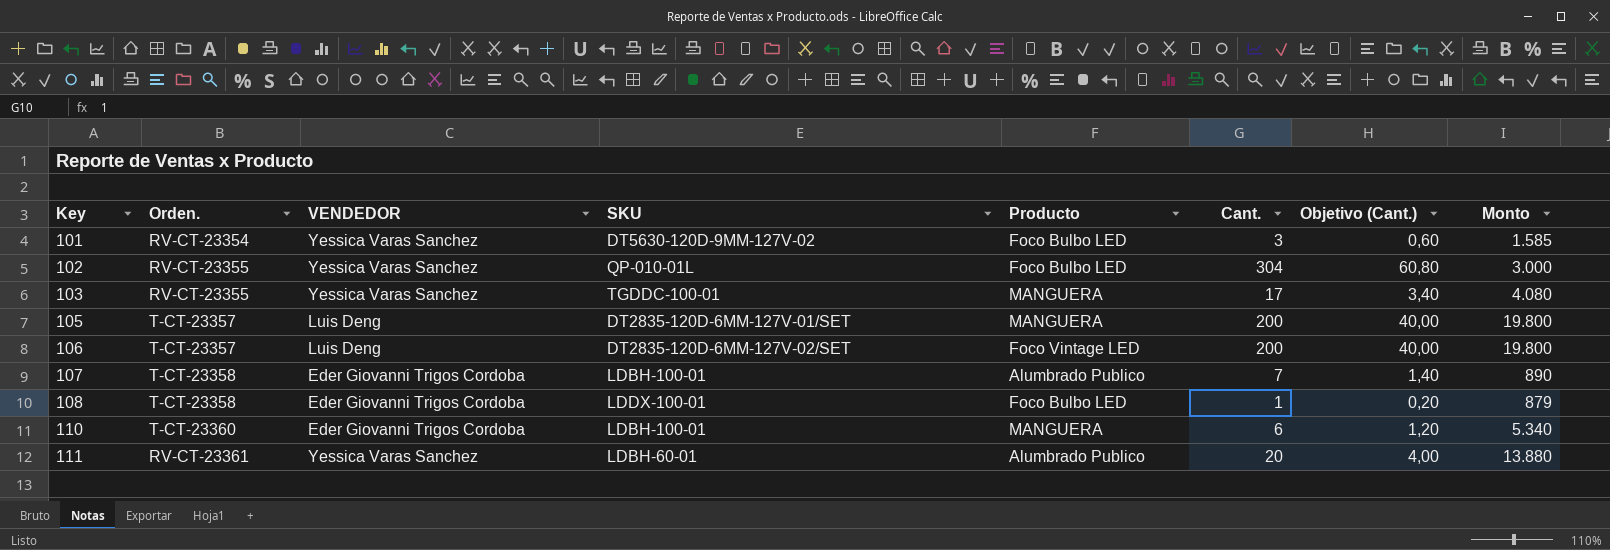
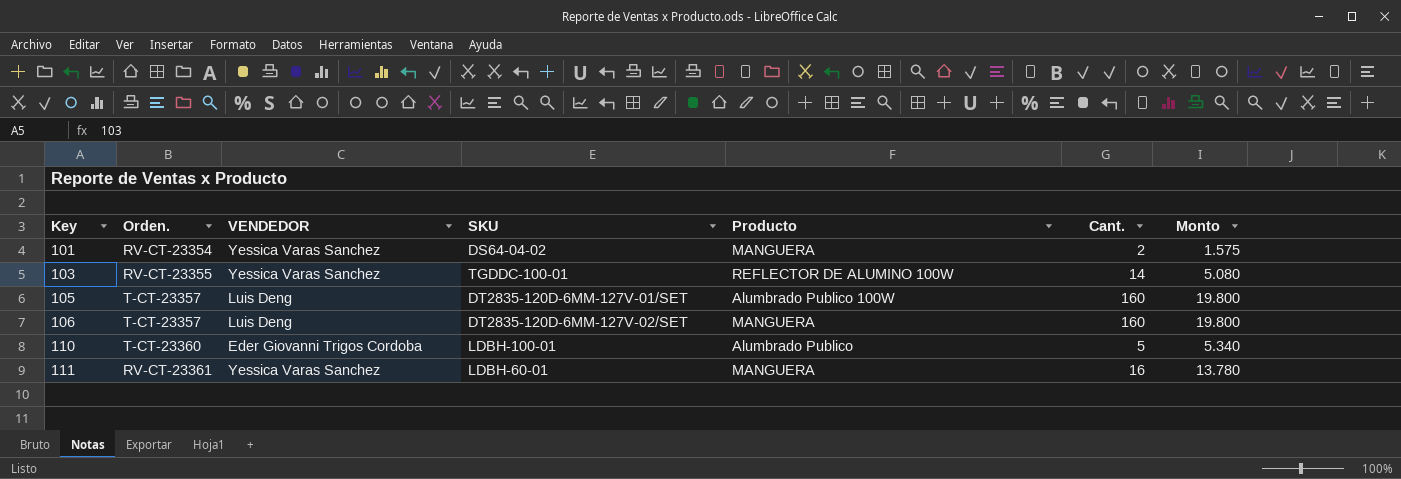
column Objetivo (Cant.) | formula: [Cant.] * 0,2 -> none
row 102: RV-CT-23355 | Yessica Varas Sanchez | QP-010-01L | Foco Bulbo LED | 304 | 60,80 | 3.000 -> none
row 107: T-CT-23358 | Eder Giovanni Trigos Cordoba | LDBH-100-01 | Alumbrado Publico | 7 | 1,40 | 890 -> none
row 108: T-CT-23358 | Eder Giovanni Trigos Cordoba | LDDX-100-01 | Foco Bulbo LED | 1 | 0,20 | 879 -> none
101 | SKU: DT5630-120D-9MM-127V-02 -> DS64-04-02
101 | Producto: Foco Bulbo LED -> MANGUERA
101 | Cant.: 3 -> 2
101 | Monto: 1.585 -> 1.575
103 | Producto: MANGUERA -> REFLECTOR DE ALUMINO 100W
103 | Cant.: 17 -> 14
103 | Monto: 4.080 -> 5.080
105 | Producto: MANGUERA -> Alumbrado Publico 100W
105 | Cant.: 200 -> 160
106 | Producto: Foco Vintage LED -> MANGUERA
106 | Cant.: 200 -> 160
110 | Producto: MANGUERA -> Alumbrado Publico
110 | Cant.: 6 -> 5
111 | Producto: Alumbrado Publico -> MANGUERA
111 | Cant.: 20 -> 16
111 | Monto: 13.880 -> 13.780

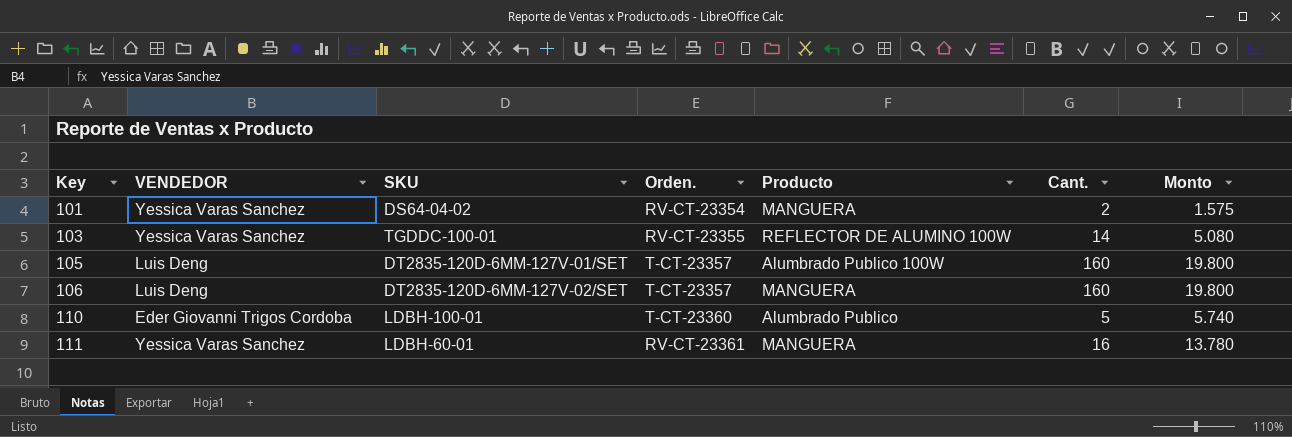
column Orden. | position: 2 -> 4
110 | Monto: 5.340 -> 5.740

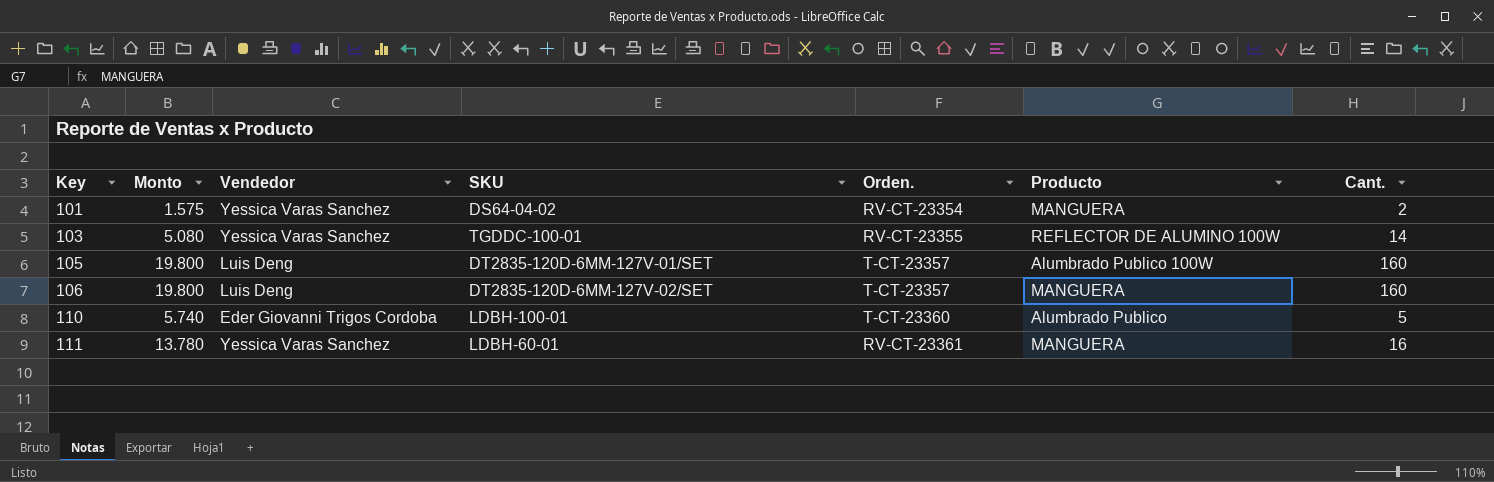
column Monto | position: 7 -> 2
column name: VENDEDOR -> Vendedor

